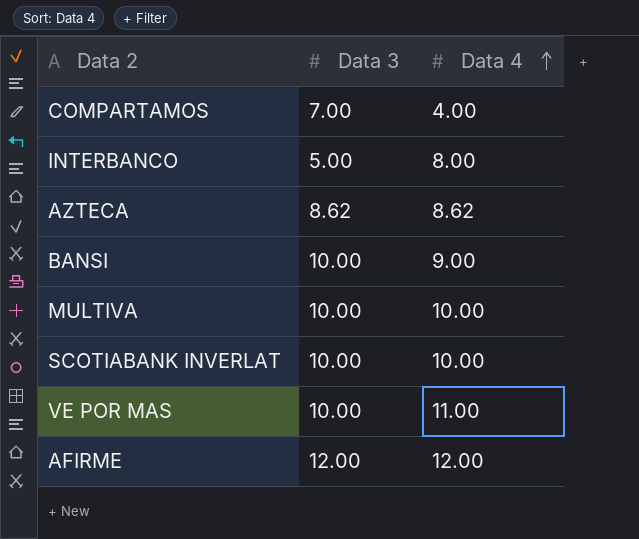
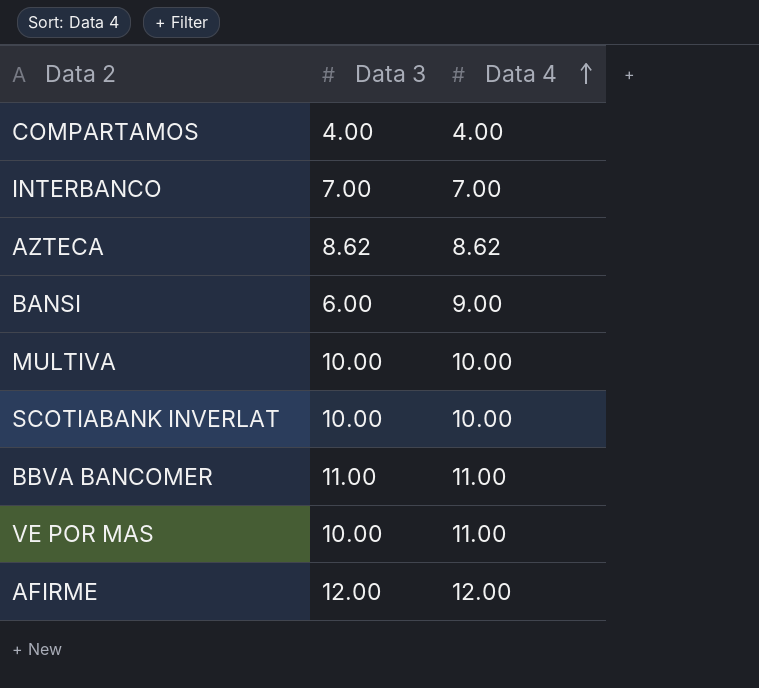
COMPARTAMOS | Data 3: 7.00 -> 4.00
INTERBANCO | Data 3: 5.00 -> 7.00
INTERBANCO | Data 4: 8.00 -> 7.00
BANSI | Data 3: 10.00 -> 6.00
row BBVA BANCOMER: none -> 11.00 | 11.00

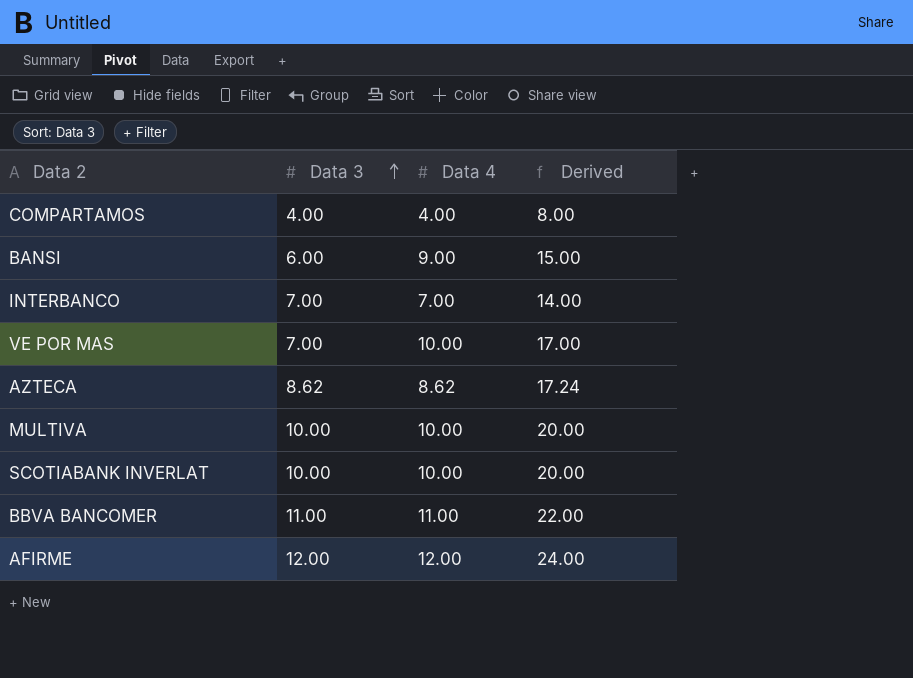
row order: Data 4 ascending -> Data 3 ascending
column Derived | formula: none -> [Data 3] + [Data 4]
VE POR MAS | Data 3: 10.00 -> 7.00
VE POR MAS | Data 4: 11.00 -> 10.00

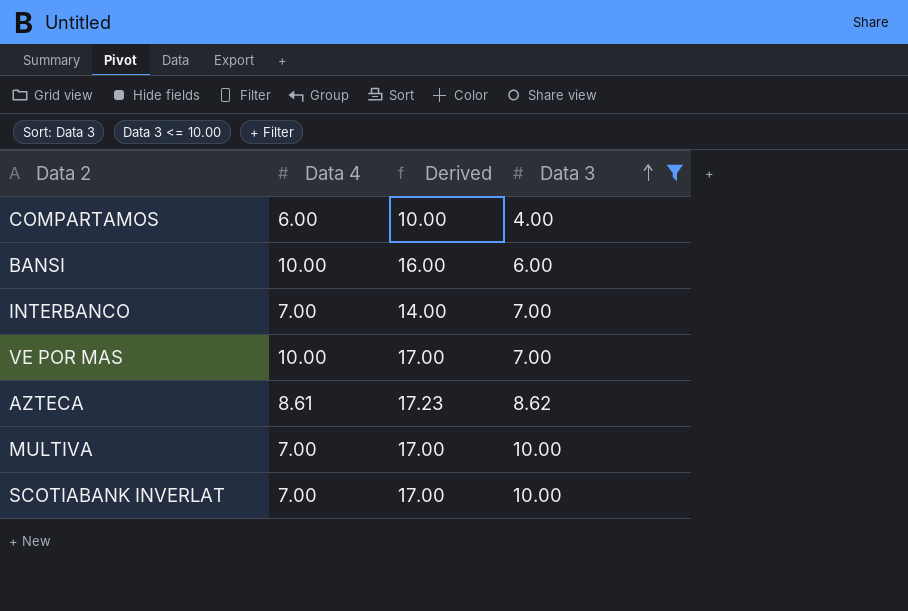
filter: none -> Data 3 <= 10.00
column Data 3 | position: 2 -> 4
COMPARTAMOS | Data 4: 4.00 -> 6.00
COMPARTAMOS | Derived: 8.00 -> 10.00
BANSI | Data 4: 9.00 -> 10.00
BANSI | Derived: 15.00 -> 16.00
AZTECA | Data 4: 8.62 -> 8.61
AZTECA | Derived: 17.24 -> 17.23
MULTIVA | Data 4: 10.00 -> 7.00
MULTIVA | Derived: 20.00 -> 17.00
SCOTIABANK INVERLAT | Data 4: 10.00 -> 7.00
SCOTIABANK INVERLAT | Derived: 20.00 -> 17.00

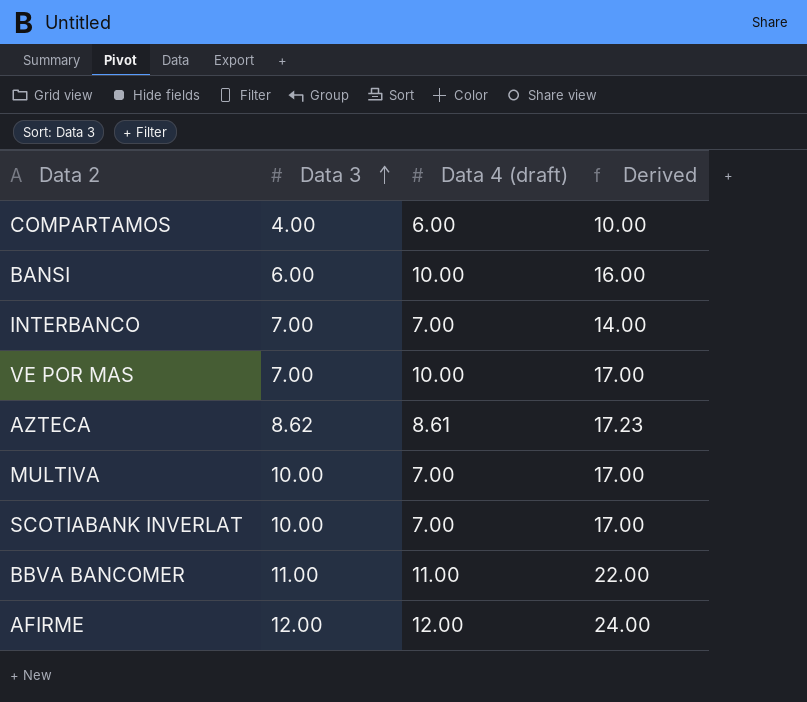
filter: Data 3 <= 10.00 -> none
column Data 3 | position: 4 -> 2
column name: Data 4 -> Data 4 (draft)

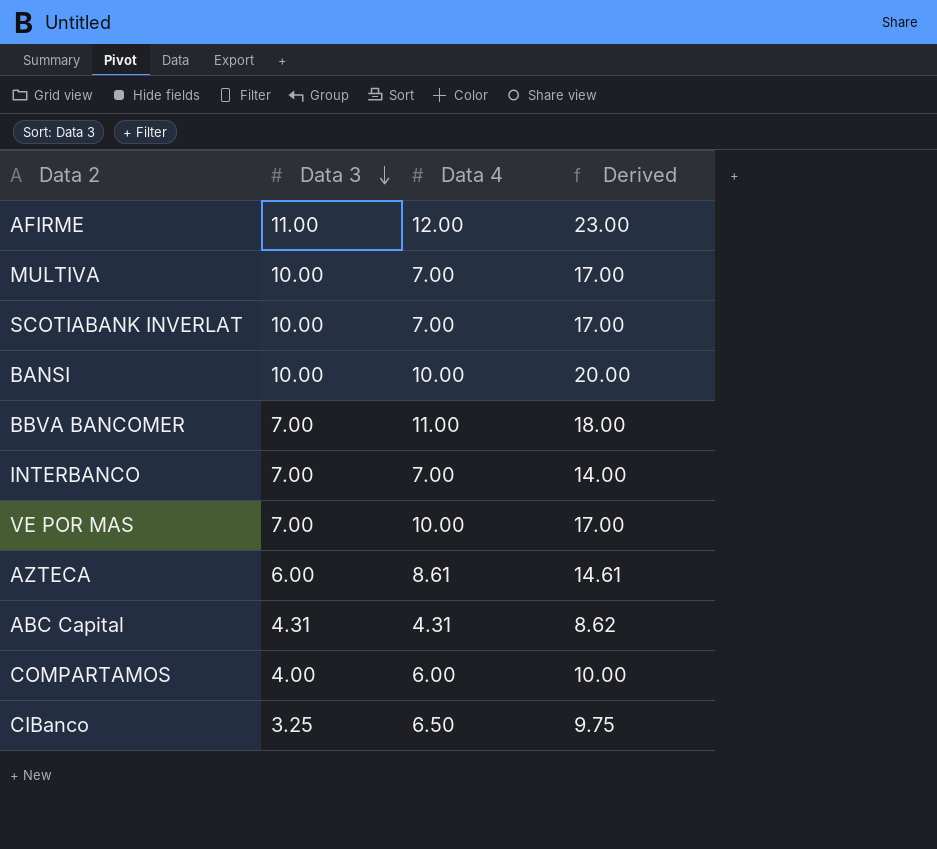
row order: Data 3 ascending -> Data 3 descending
column name: Data 4 (draft) -> Data 4
AFIRME | Data 3: 12.00 -> 11.00
AFIRME | Derived: 24.00 -> 23.00
BANSI | Data 3: 6.00 -> 10.00
BANSI | Derived: 16.00 -> 20.00
BBVA BANCOMER | Data 3: 11.00 -> 7.00
BBVA BANCOMER | Derived: 22.00 -> 18.00
AZTECA | Data 3: 8.62 -> 6.00
AZTECA | Derived: 17.23 -> 14.61
row ABC Capital: none -> 4.31 | 4.31 | 8.62
row CIBanco: none -> 3.25 | 6.50 | 9.75

